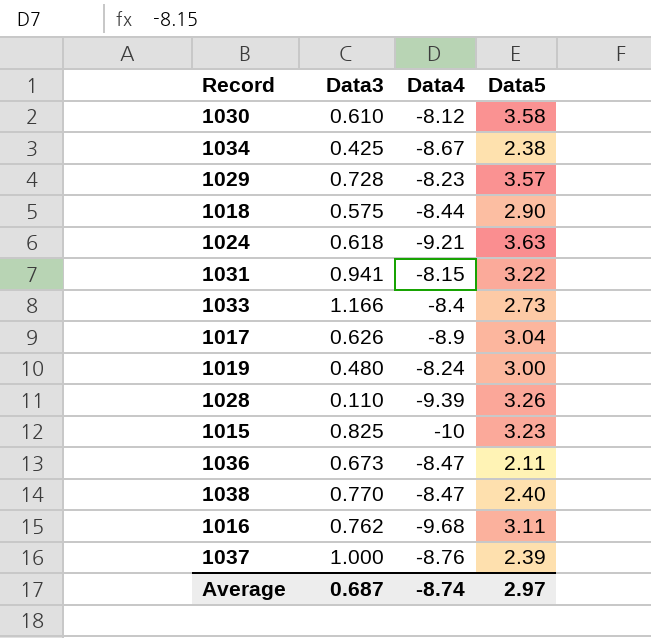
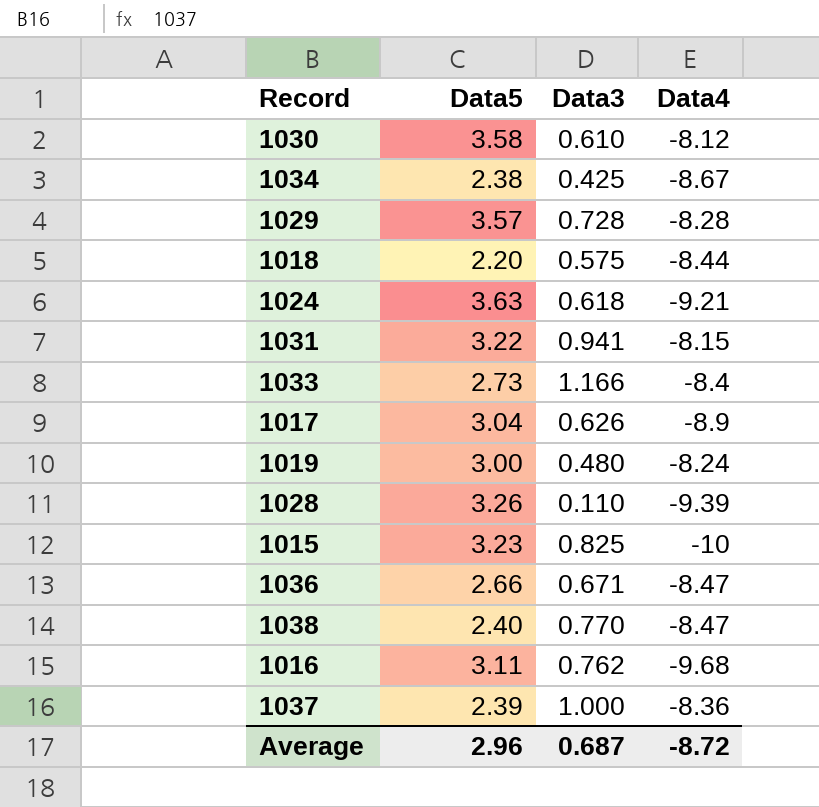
column Data5 | position: 4 -> 2
1029 | Data4: -8.23 -> -8.28
1018 | Data5: 2.90 -> 2.20
1036 | Data5: 2.11 -> 2.66
1036 | Data3: 0.673 -> 0.671
1037 | Data4: -8.76 -> -8.36
Average | Data5: 2.97 -> 2.96
Average | Data4: -8.74 -> -8.72

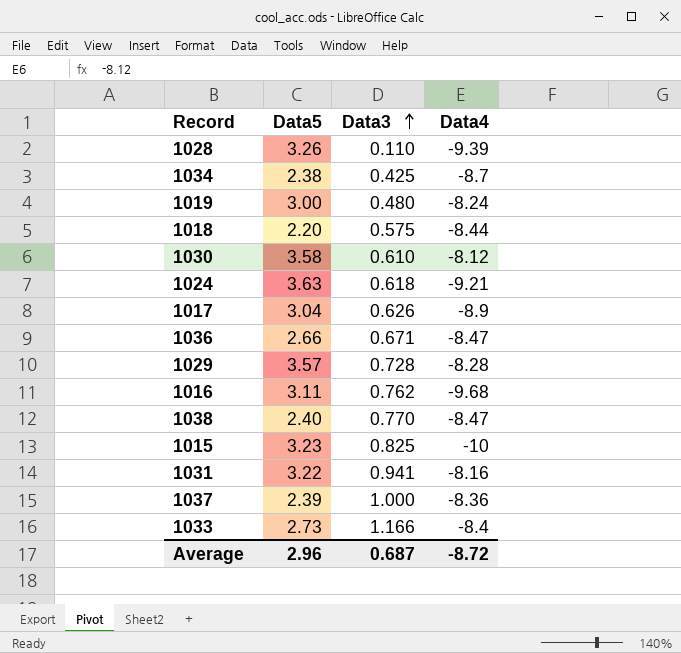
row order: none -> Data3 ascending
1034 | Data4: -8.67 -> -8.7
1031 | Data4: -8.15 -> -8.16

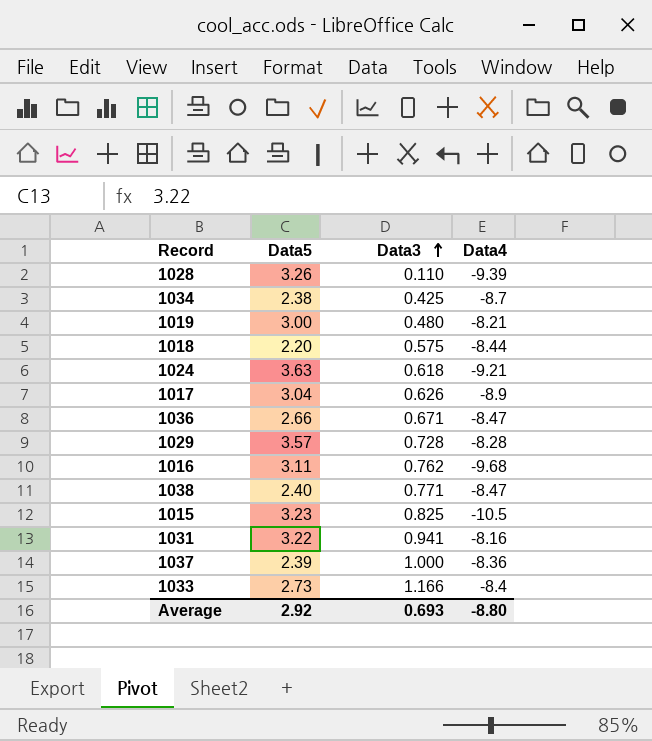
row 1030: 3.58 | 0.610 | -8.12 -> none
1019 | Data4: -8.24 -> -8.21
1038 | Data3: 0.770 -> 0.771
1015 | Data4: -10 -> -10.5
Average | Data5: 2.96 -> 2.92
Average | Data3: 0.687 -> 0.693
Average | Data4: -8.72 -> -8.80

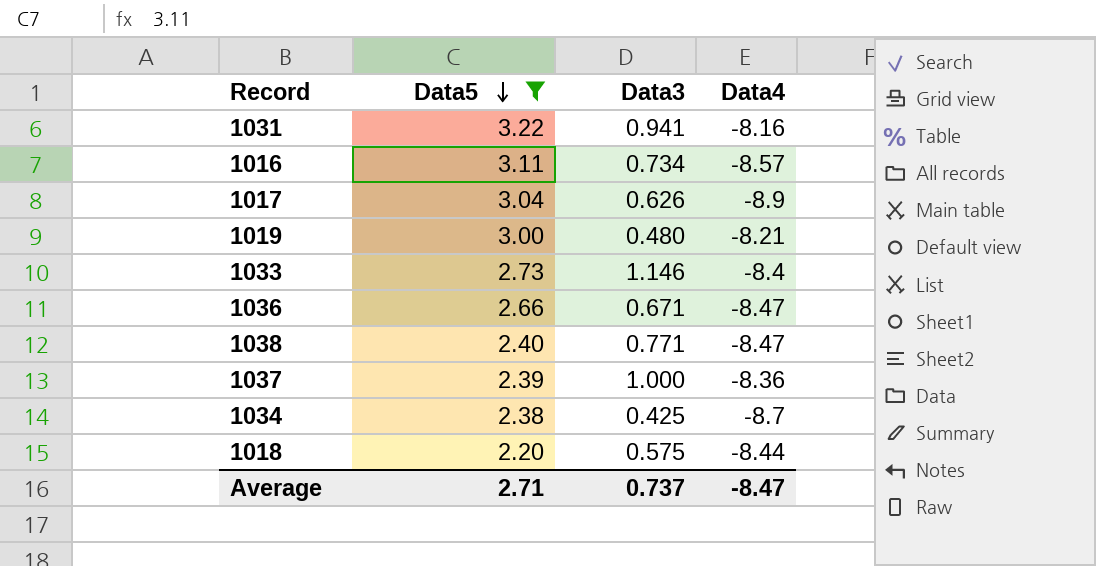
filter: none -> Data5 <= 3.22
row order: Data3 ascending -> Data5 descending
1016 | Data3: 0.762 -> 0.734
1016 | Data4: -9.68 -> -8.57
1033 | Data3: 1.166 -> 1.146
Average | Data5: 2.92 -> 2.71
Average | Data3: 0.693 -> 0.737
Average | Data4: -8.80 -> -8.47

